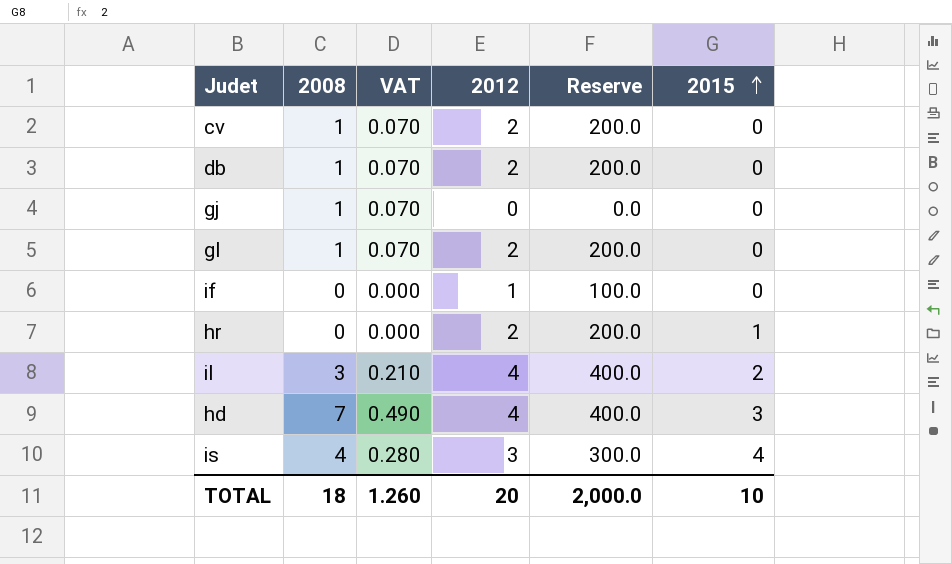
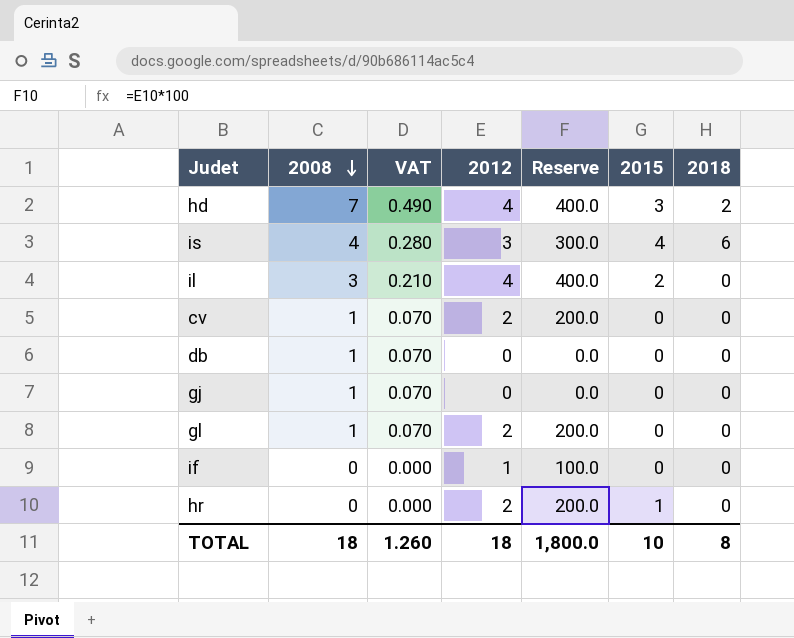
row order: 2015 ascending -> 2008 descending
column 2018 | position: none -> 7
db | 2012: 2 -> 0
db | Reserve: 200.0 -> 0.0
TOTAL | 2012: 20 -> 18
TOTAL | Reserve: 2,000.0 -> 1,800.0

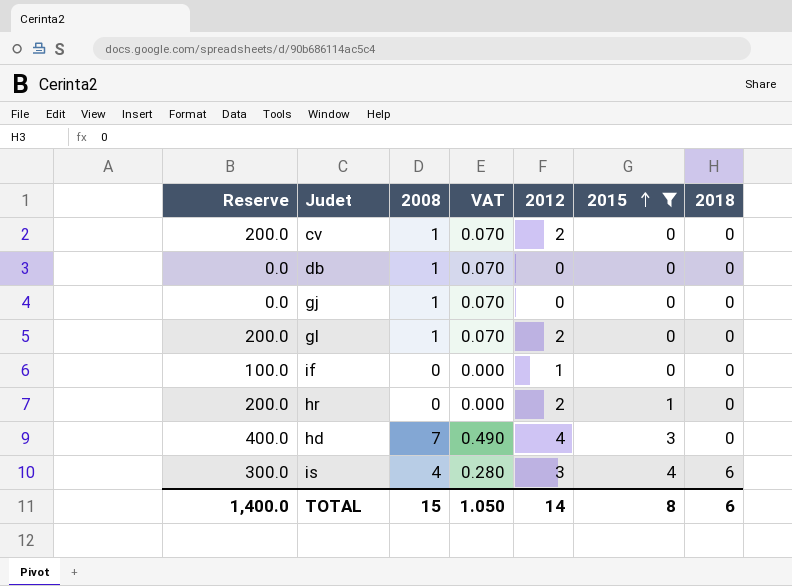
filter: none -> 2015 != 2
row order: 2008 descending -> 2015 ascending
column Reserve | position: 5 -> 1
hd | 2018: 2 -> 0
TOTAL | Reserve: 1,800.0 -> 1,400.0
TOTAL | 2008: 18 -> 15
TOTAL | VAT: 1.260 -> 1.050
TOTAL | 2012: 18 -> 14
TOTAL | 2015: 10 -> 8
TOTAL | 2018: 8 -> 6

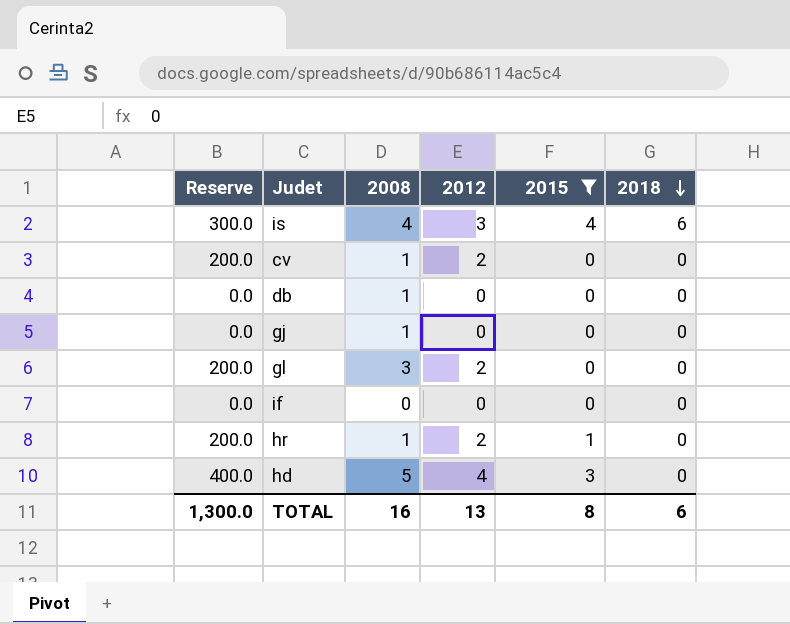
row order: 2015 ascending -> 2018 descending
column VAT | formula: [2008] * 0.07 -> none
gl | 2008: 1 -> 3
if | Reserve: 100.0 -> 0.0
if | 2012: 1 -> 0
hr | 2008: 0 -> 1
hd | 2008: 7 -> 5
TOTAL | Reserve: 1,400.0 -> 1,300.0
TOTAL | 2008: 15 -> 16
TOTAL | 2012: 14 -> 13

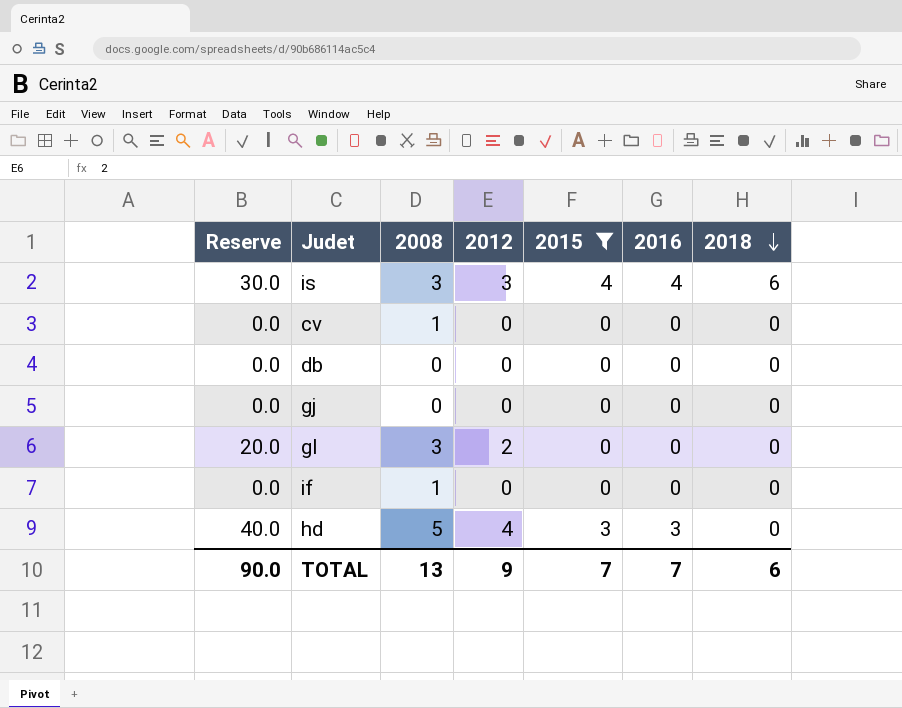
column Reserve | formula: [2012] * 100 -> [2012] * 10
column 2016 | position: none -> 6
row hr: 200.0 | 1 | 2 | 1 | 0 -> none
is | 2008: 4 -> 3
cv | 2012: 2 -> 0
db | 2008: 1 -> 0
gj | 2008: 1 -> 0
if | 2008: 0 -> 1
TOTAL | Reserve: 1,300.0 -> 90.0
TOTAL | 2008: 16 -> 13
TOTAL | 2012: 13 -> 9
TOTAL | 2015: 8 -> 7

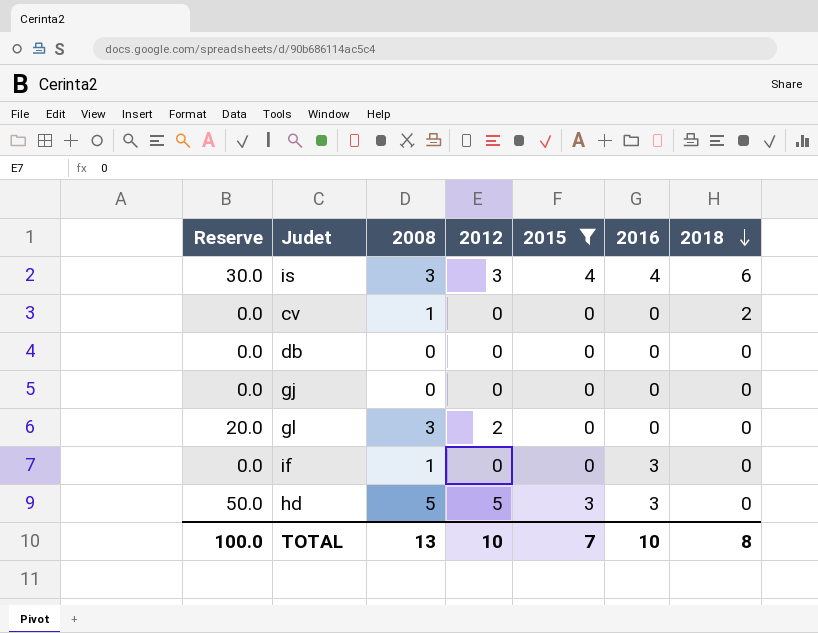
cv | 2018: 0 -> 2
if | 2016: 0 -> 3
hd | Reserve: 40.0 -> 50.0
hd | 2012: 4 -> 5
TOTAL | Reserve: 90.0 -> 100.0
TOTAL | 2012: 9 -> 10
TOTAL | 2016: 7 -> 10
TOTAL | 2018: 6 -> 8

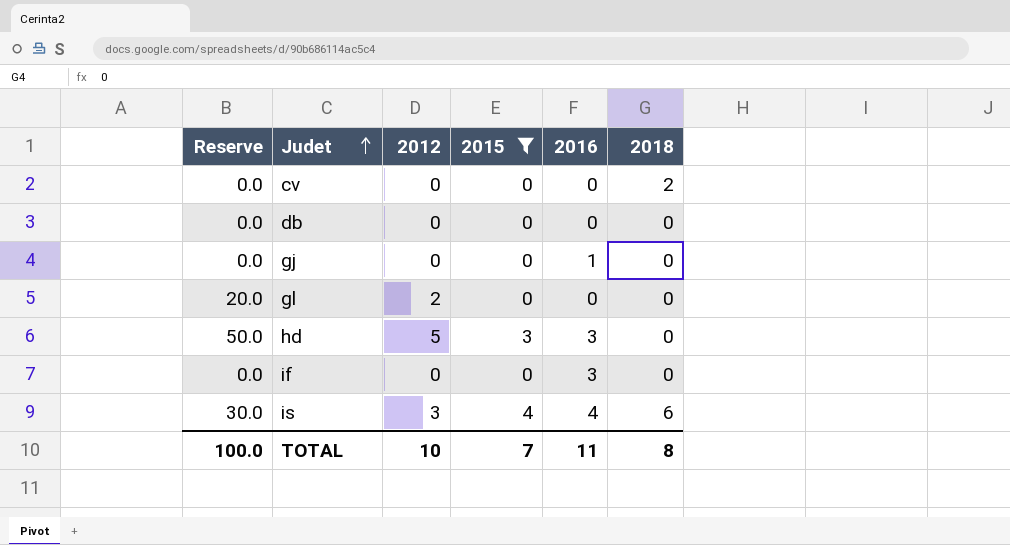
row order: 2018 descending -> Judet ascending
column 2008 | position: 3 -> none
gj | 2016: 0 -> 1
TOTAL | 2016: 10 -> 11

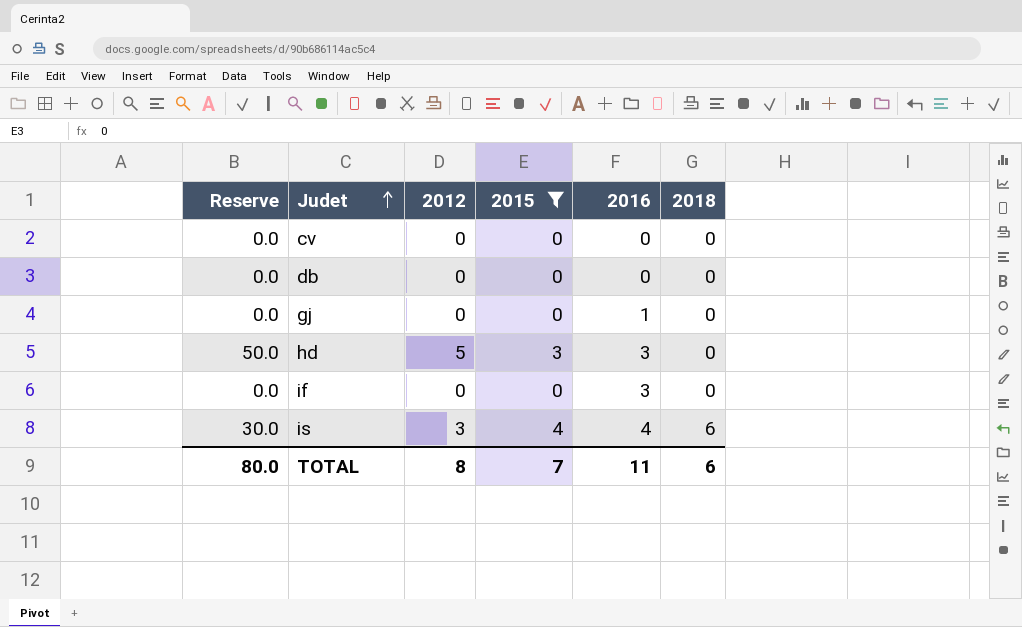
row gl: 20.0 | 2 | 0 | 0 | 0 -> none
cv | 2018: 2 -> 0
TOTAL | Reserve: 100.0 -> 80.0
TOTAL | 2012: 10 -> 8
TOTAL | 2018: 8 -> 6

